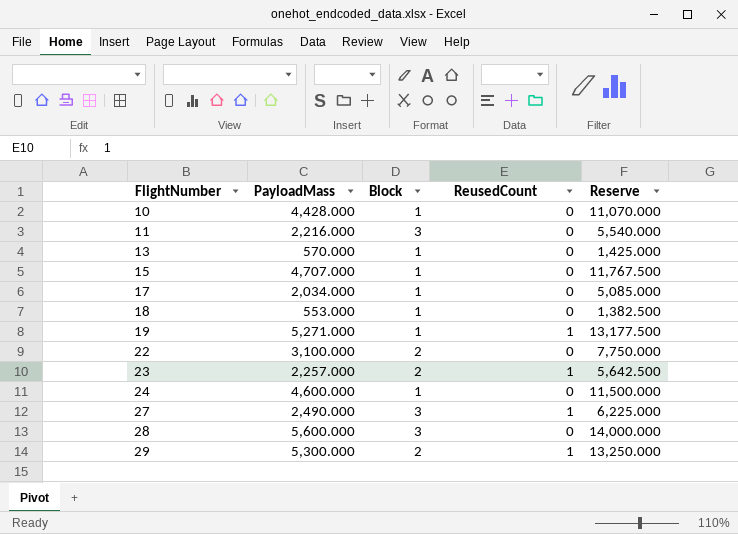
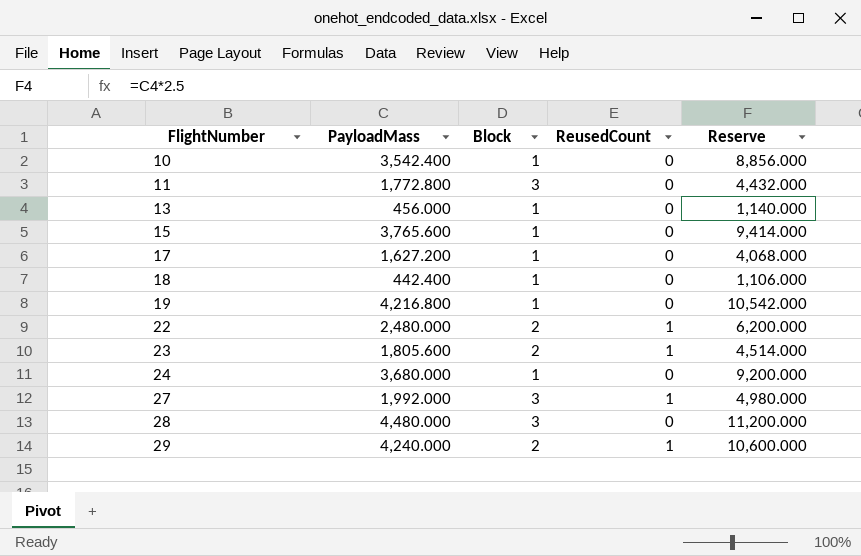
10 | PayloadMass: 4,428.000 -> 3,542.400
10 | Reserve: 11,070.000 -> 8,856.000
11 | PayloadMass: 2,216.000 -> 1,772.800
11 | Reserve: 5,540.000 -> 4,432.000
13 | PayloadMass: 570.000 -> 456.000
13 | Reserve: 1,425.000 -> 1,140.000
15 | PayloadMass: 4,707.000 -> 3,765.600
15 | Reserve: 11,767.500 -> 9,414.000
17 | PayloadMass: 2,034.000 -> 1,627.200
17 | Reserve: 5,085.000 -> 4,068.000
18 | PayloadMass: 553.000 -> 442.400
18 | Reserve: 1,382.500 -> 1,106.000
19 | PayloadMass: 5,271.000 -> 4,216.800
19 | ReusedCount: 1 -> 0
19 | Reserve: 13,177.500 -> 10,542.000
22 | PayloadMass: 3,100.000 -> 2,480.000
22 | ReusedCount: 0 -> 1
22 | Reserve: 7,750.000 -> 6,200.000
23 | PayloadMass: 2,257.000 -> 1,805.600
23 | Reserve: 5,642.500 -> 4,514.000
24 | PayloadMass: 4,600.000 -> 3,680.000
24 | Reserve: 11,500.000 -> 9,200.000
27 | PayloadMass: 2,490.000 -> 1,992.000
27 | Reserve: 6,225.000 -> 4,980.000
28 | PayloadMass: 5,600.000 -> 4,480.000
28 | Reserve: 14,000.000 -> 11,200.000
29 | PayloadMass: 5,300.000 -> 4,240.000
29 | Reserve: 13,250.000 -> 10,600.000

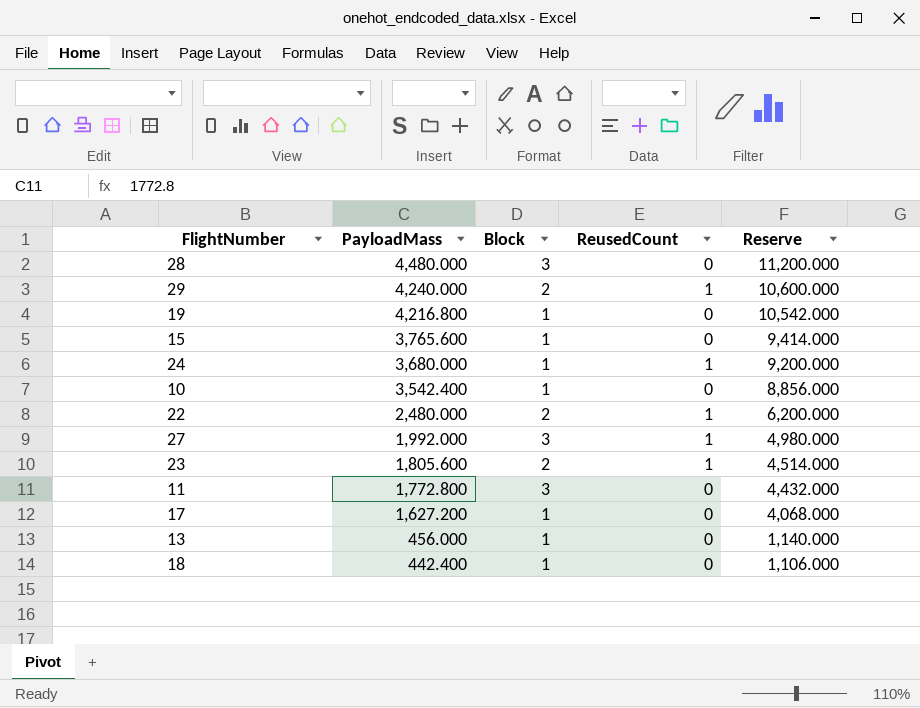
row order: FlightNumber ascending -> PayloadMass descending
24 | ReusedCount: 0 -> 1

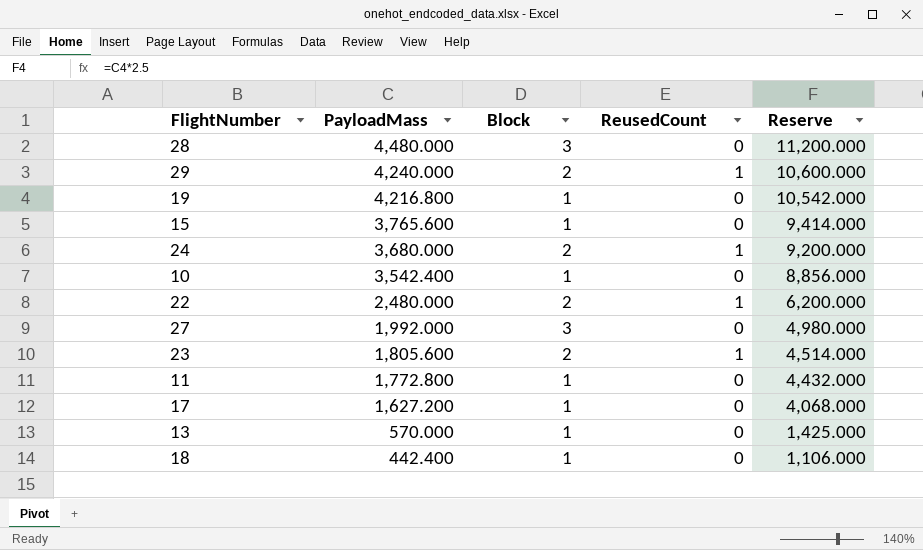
24 | Block: 1 -> 2
27 | ReusedCount: 1 -> 0
11 | Block: 3 -> 1
13 | PayloadMass: 456.000 -> 570.000
13 | Reserve: 1,140.000 -> 1,425.000

